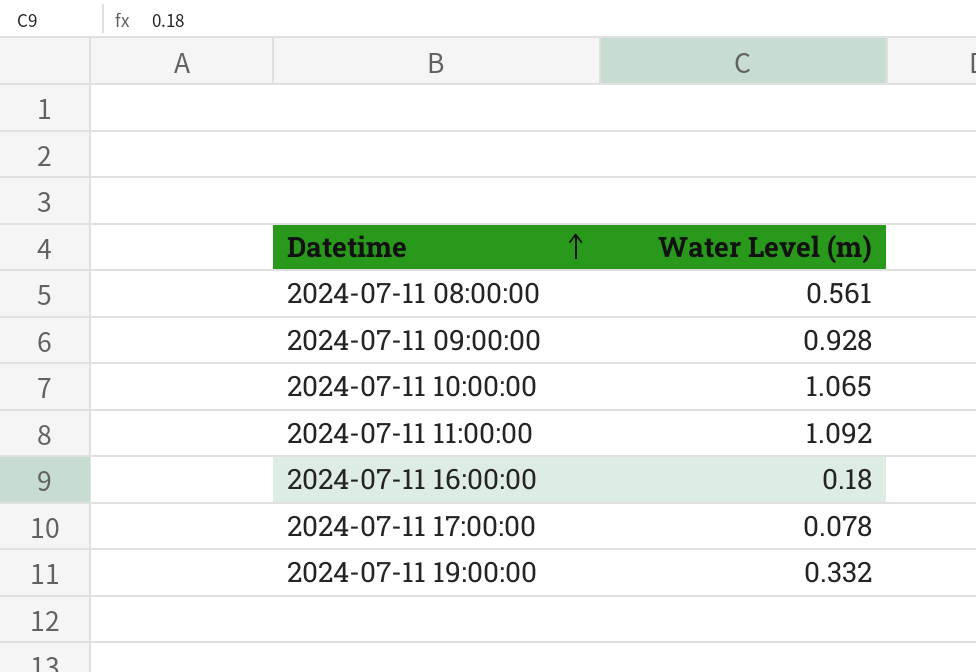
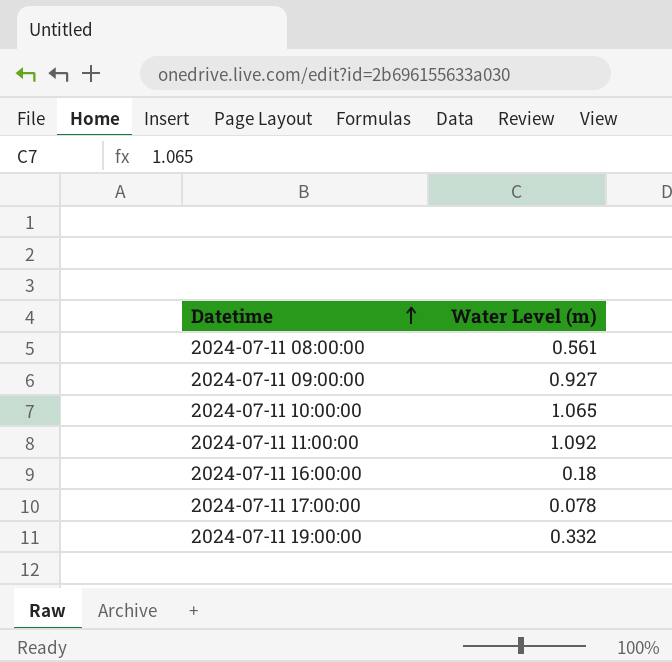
2024-07-11 09:00:00 | Water Level (m): 0.928 -> 0.927

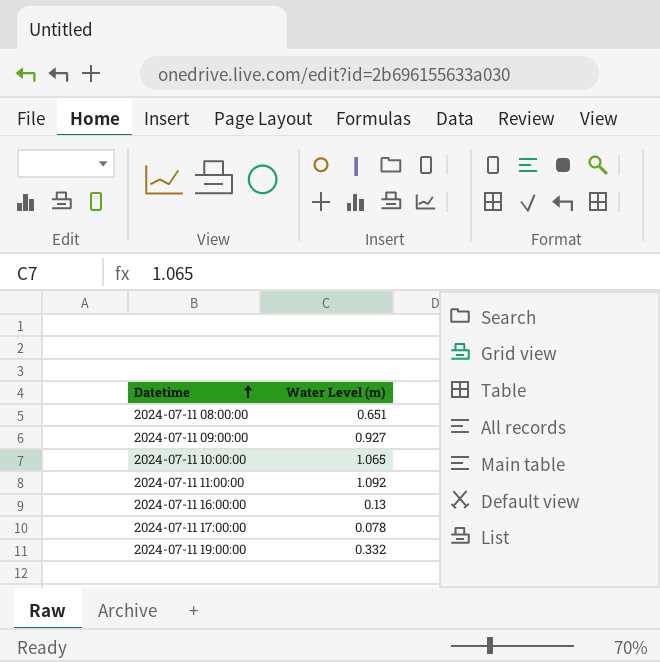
2024-07-11 08:00:00 | Water Level (m): 0.561 -> 0.651
2024-07-11 16:00:00 | Water Level (m): 0.18 -> 0.13

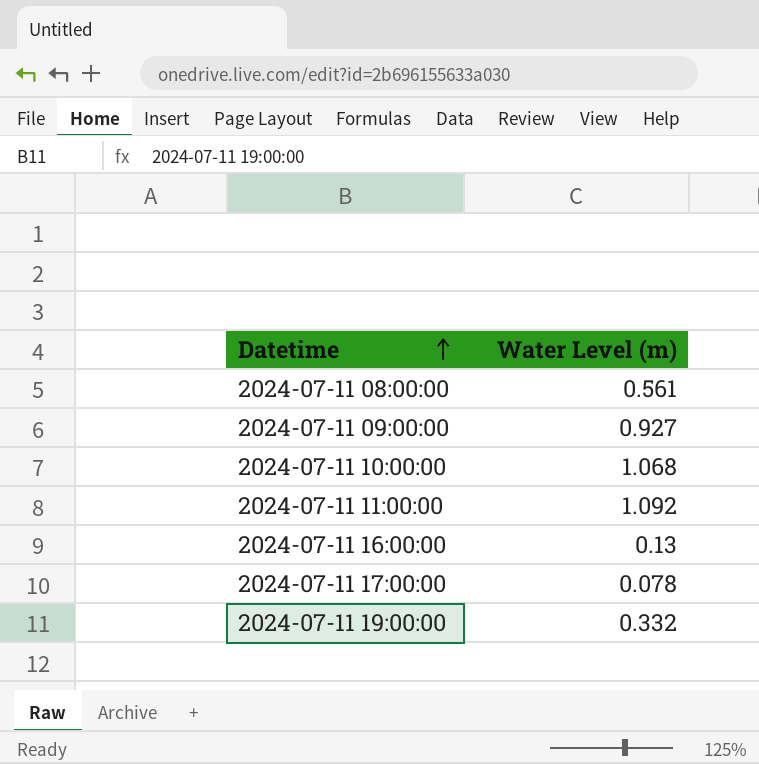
2024-07-11 08:00:00 | Water Level (m): 0.651 -> 0.561
2024-07-11 10:00:00 | Water Level (m): 1.065 -> 1.068

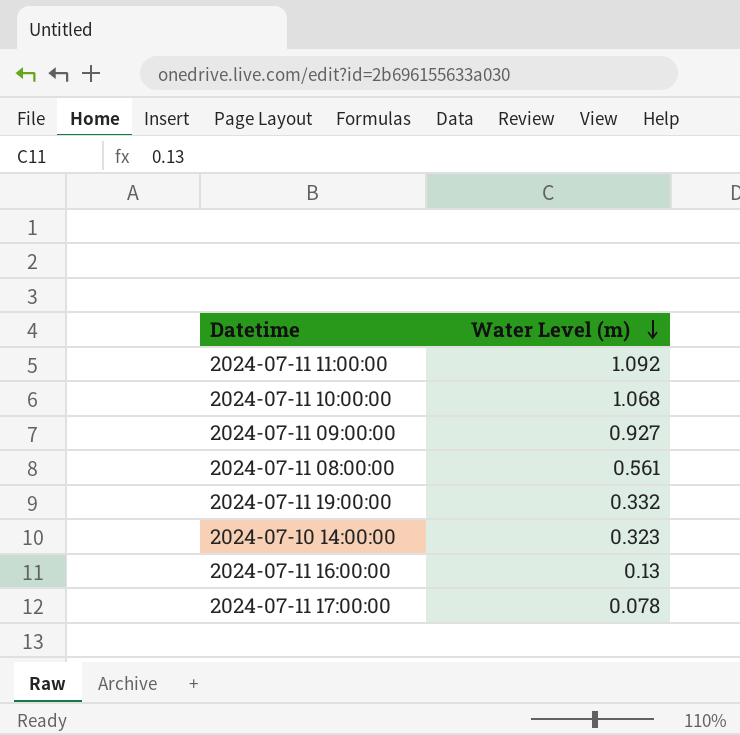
row order: Datetime ascending -> Water Level (m) descending
row 2024-07-10 14:00:00: none -> 0.323

